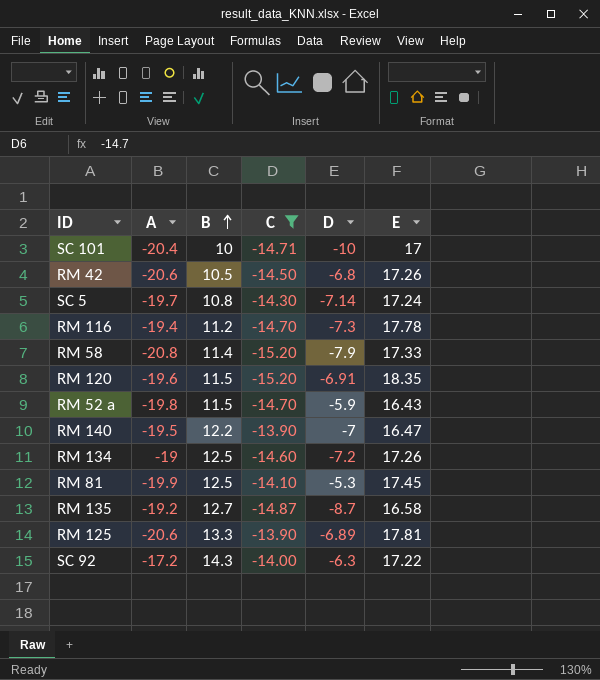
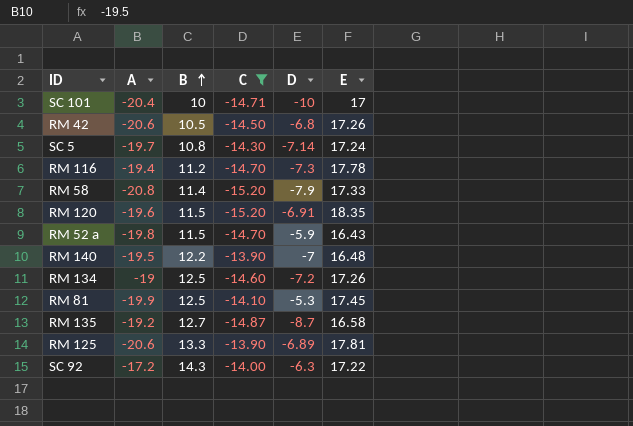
RM 140 | E: 16.47 -> 16.48

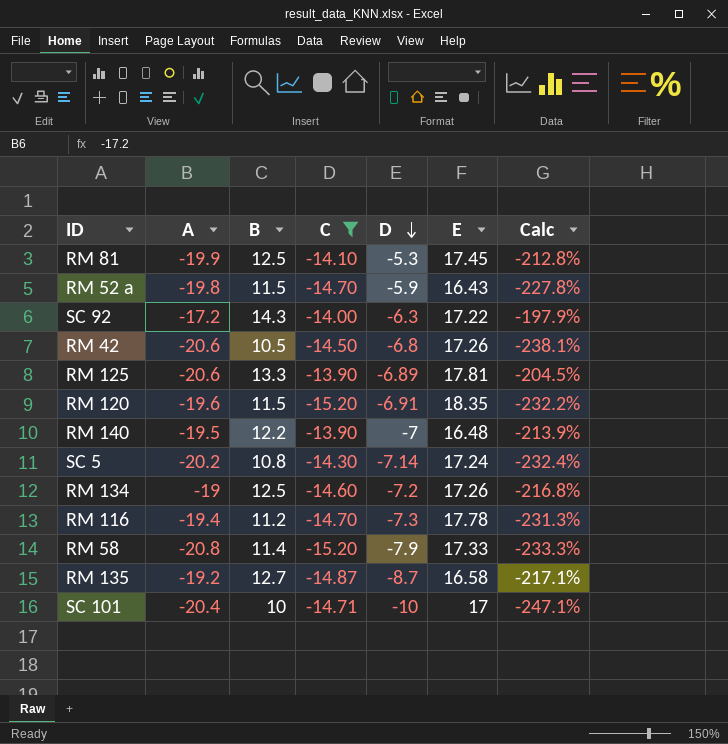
row order: B ascending -> D descending
column Calc | formula: none -> ([C] - [B]) / [B]
SC 5 | A: -19.7 -> -20.2

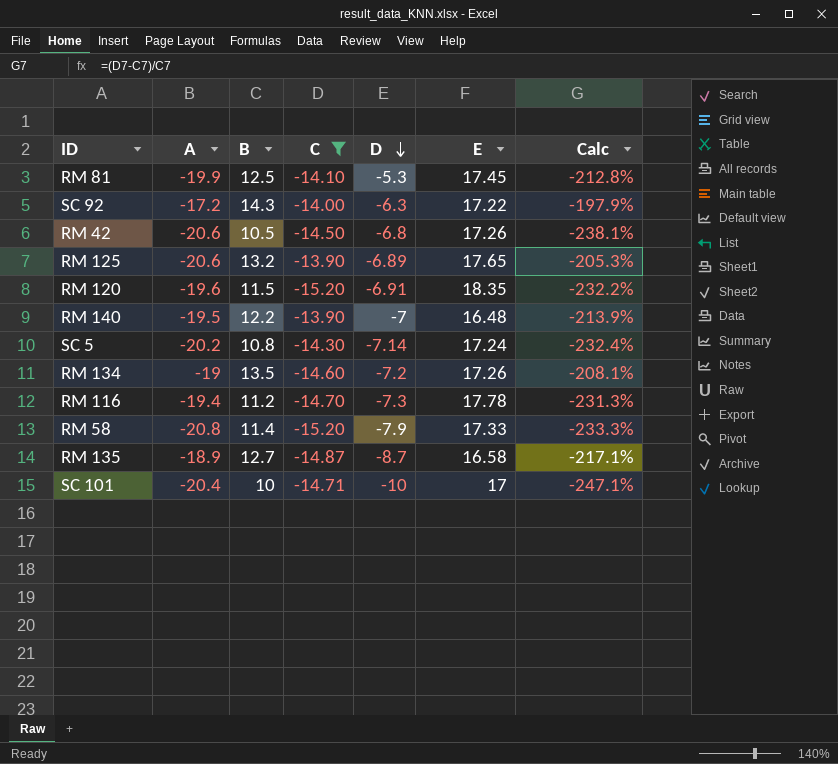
row RM 52 a: -19.8 | 11.5 | -14.70 | -5.9 | 16.43 | -227.8% -> none
RM 125 | B: 13.3 -> 13.2
RM 125 | E: 17.81 -> 17.65
RM 125 | Calc: -204.5% -> -205.3%
RM 134 | B: 12.5 -> 13.5
RM 134 | Calc: -216.8% -> -208.1%
RM 135 | A: -19.2 -> -18.9

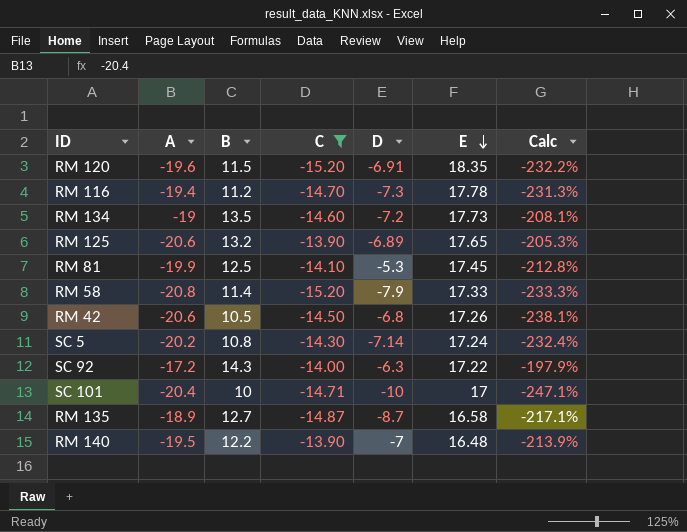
row order: D descending -> E descending
RM 134 | E: 17.26 -> 17.73

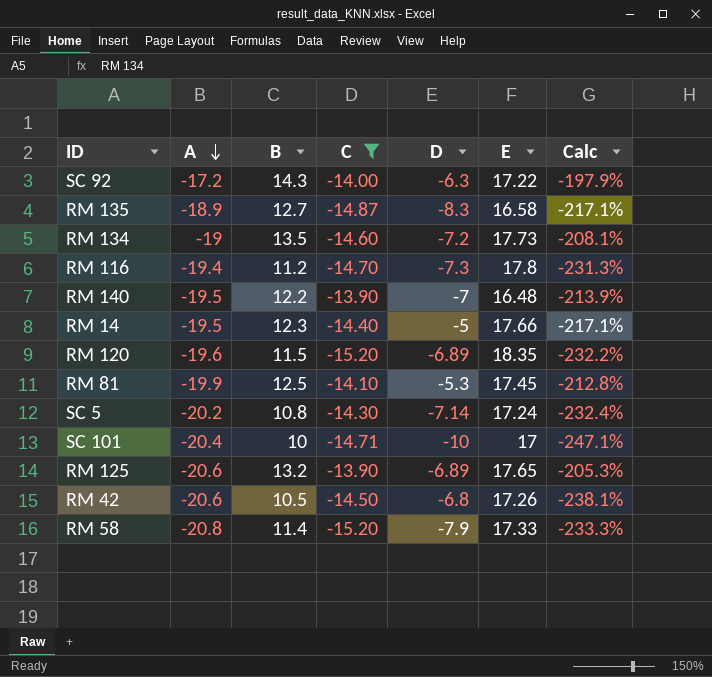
row order: E descending -> A descending
RM 135 | D: -8.7 -> -8.3
RM 116 | E: 17.78 -> 17.8
row RM 14: none -> -19.5 | 12.3 | -14.40 | -5 | 17.66 | -217.1%
RM 120 | D: -6.91 -> -6.89

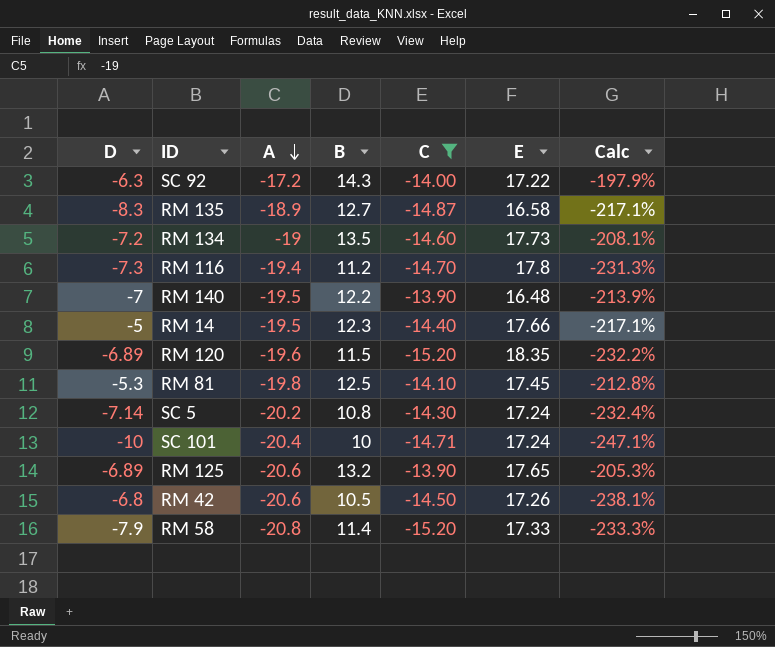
column D | position: 5 -> 1
RM 81 | A: -19.9 -> -19.8
SC 101 | E: 17 -> 17.24

